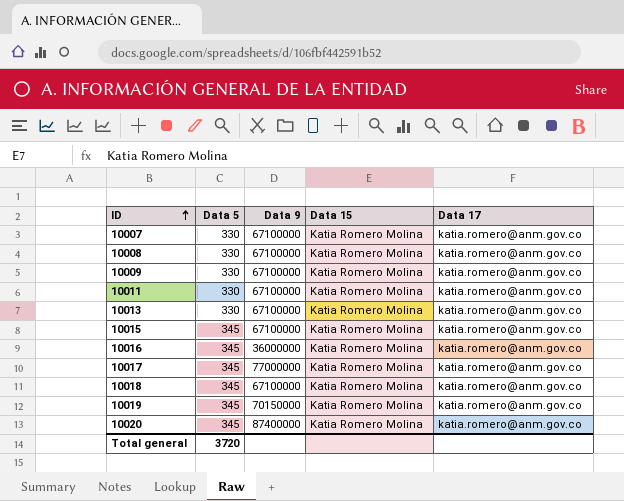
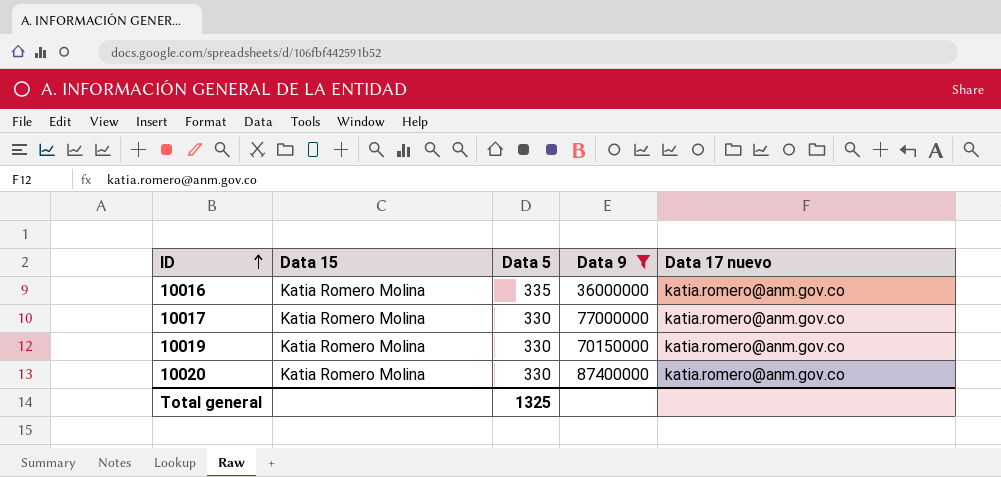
filter: none -> Data 9 != 67100000
column Data 15 | position: 4 -> 2
column name: Data 17 -> Data 17 nuevo
10016 | Data 5: 345 -> 335
10017 | Data 5: 345 -> 330
10019 | Data 5: 345 -> 330
10020 | Data 5: 345 -> 330
Total general | Data 5: 3720 -> 1325

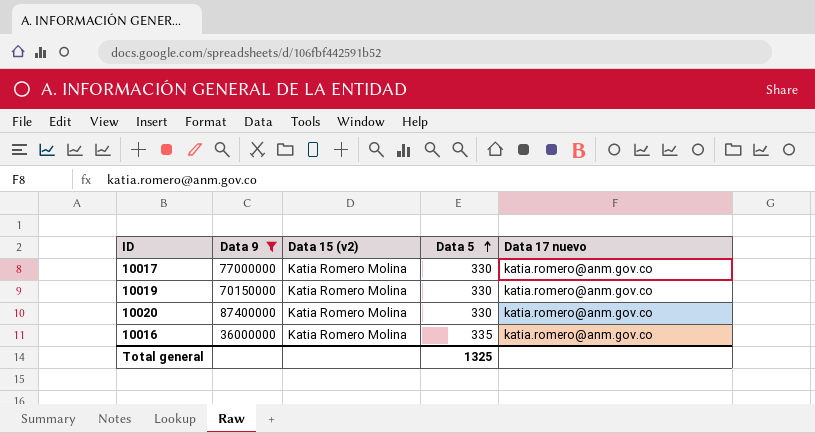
row order: ID ascending -> Data 5 ascending
column Data 9 | position: 4 -> 2
column name: Data 15 -> Data 15 (v2)

